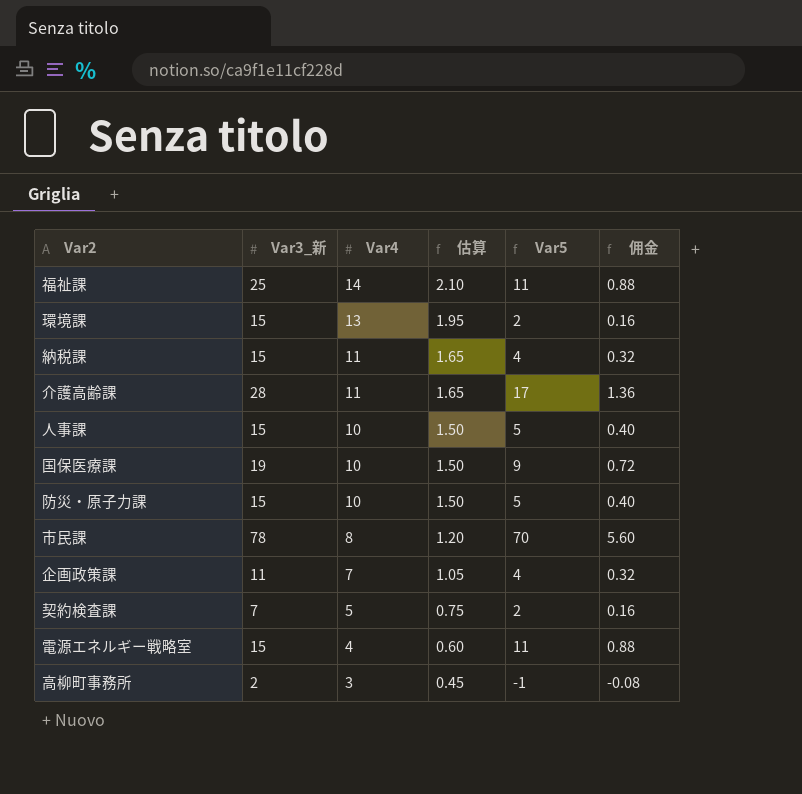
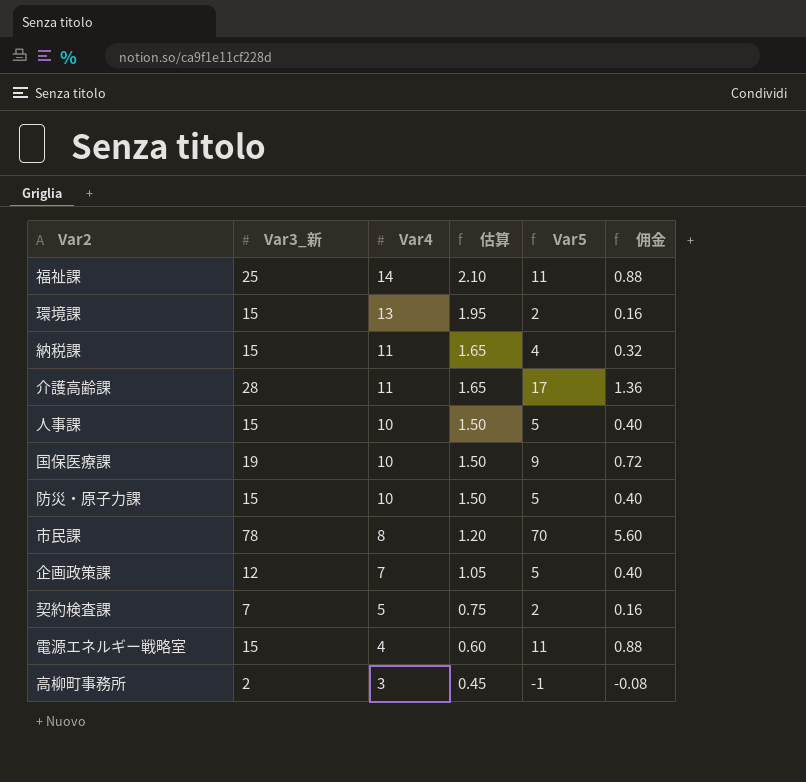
企画政策課 | Var3_新: 11 -> 12
企画政策課 | Var5: 4 -> 5
企画政策課 | 佣金: 0.32 -> 0.40

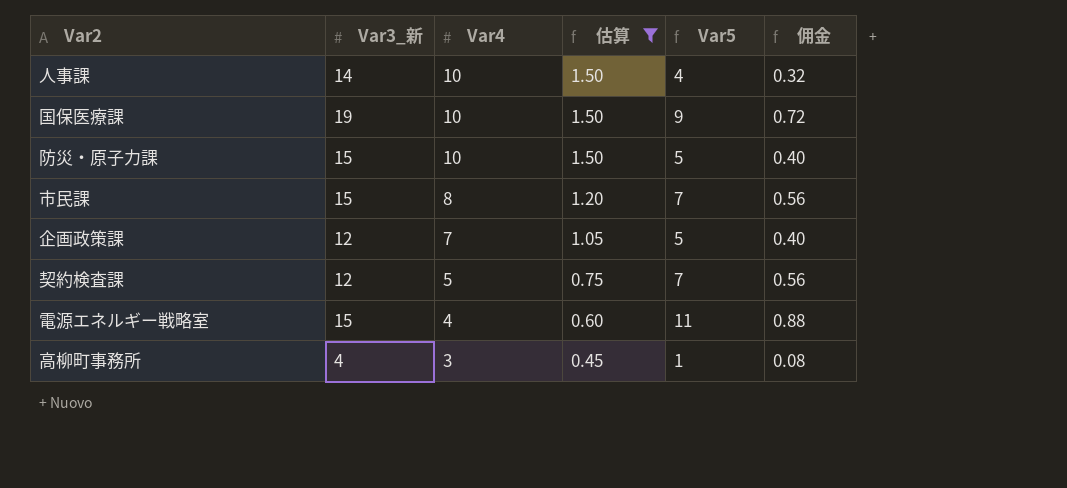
filter: none -> 估算 <= 1.50
人事課 | Var3_新: 15 -> 14
人事課 | Var5: 5 -> 4
人事課 | 佣金: 0.40 -> 0.32
市民課 | Var3_新: 78 -> 15
市民課 | Var5: 70 -> 7
市民課 | 佣金: 5.60 -> 0.56
契約検査課 | Var3_新: 7 -> 12
契約検査課 | Var5: 2 -> 7
契約検査課 | 佣金: 0.16 -> 0.56
高柳町事務所 | Var3_新: 2 -> 4
高柳町事務所 | Var5: -1 -> 1
高柳町事務所 | 佣金: -0.08 -> 0.08

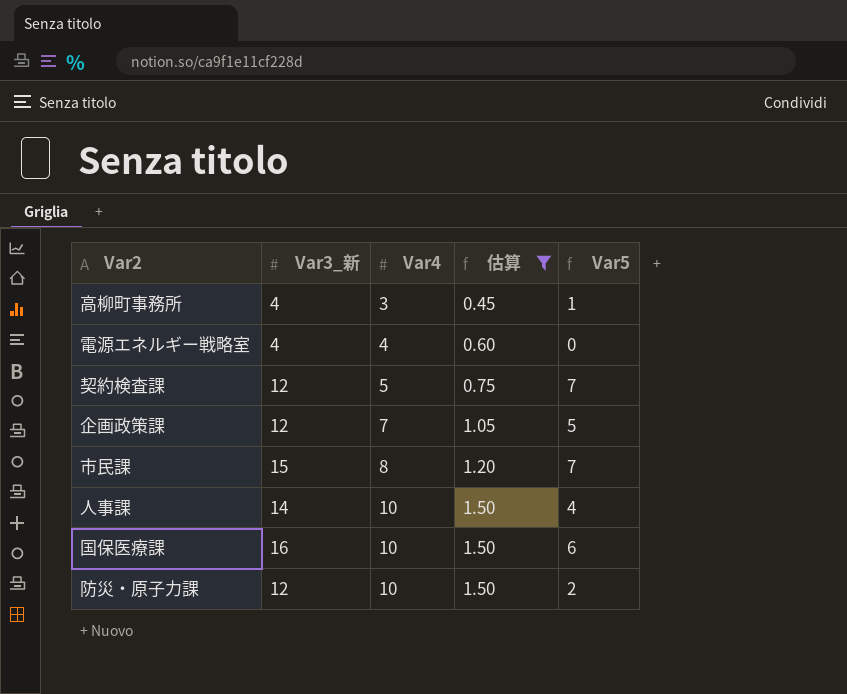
row order: Var4 descending -> Var4 ascending
column 佣金 | formula: [Var5] * 0.08 -> none
電源エネルギー戦略室 | Var3_新: 15 -> 4
電源エネルギー戦略室 | Var5: 11 -> 0
国保医療課 | Var3_新: 19 -> 16
国保医療課 | Var5: 9 -> 6
防災・原子力課 | Var3_新: 15 -> 12
防災・原子力課 | Var5: 5 -> 2

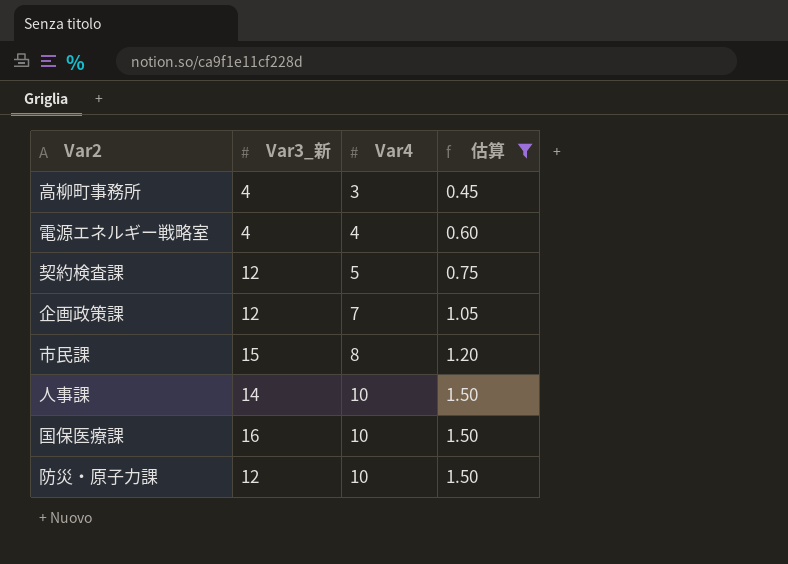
column Var5 | formula: [Var3_新] - [Var4] -> none

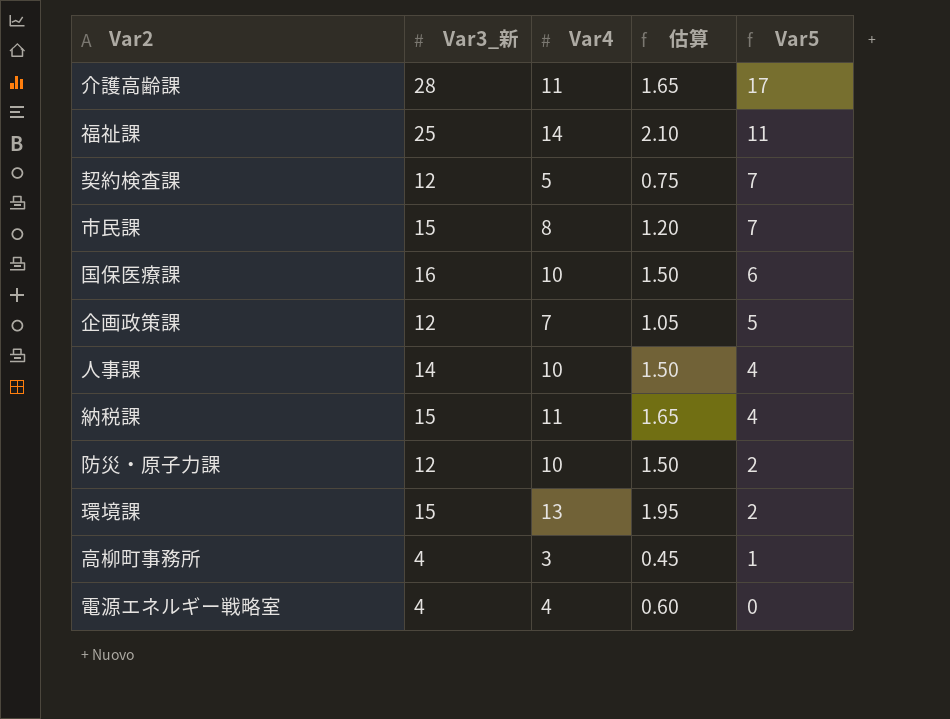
filter: 估算 <= 1.50 -> none
row order: Var4 ascending -> Var5 descending
column Var5 | formula: none -> [Var3_新] - [Var4]

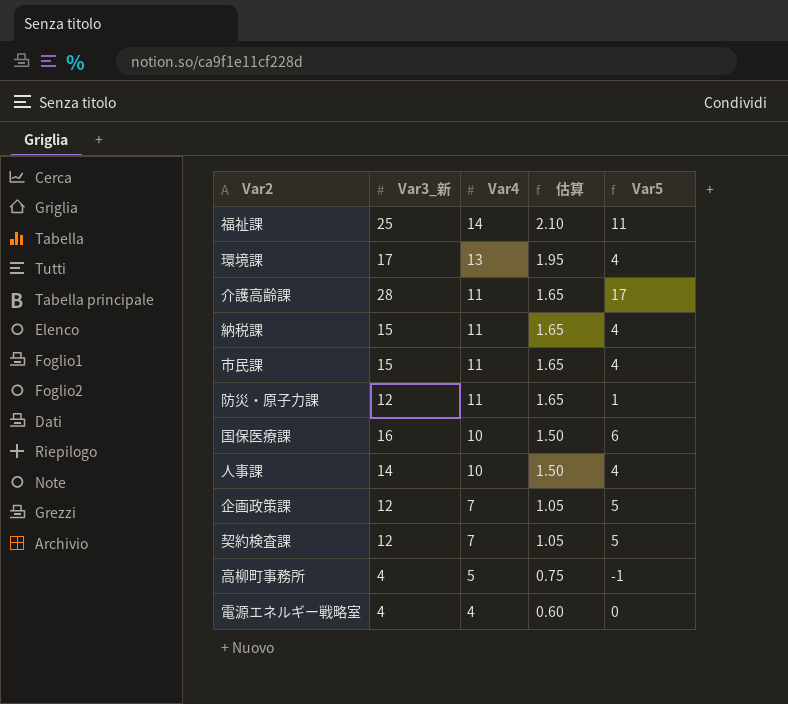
row order: Var5 descending -> Var4 descending
環境課 | Var3_新: 15 -> 17
環境課 | Var5: 2 -> 4
市民課 | Var4: 8 -> 11
市民課 | 估算: 1.20 -> 1.65
市民課 | Var5: 7 -> 4
防災・原子力課 | Var4: 10 -> 11
防災・原子力課 | 估算: 1.50 -> 1.65
防災・原子力課 | Var5: 2 -> 1
契約検査課 | Var4: 5 -> 7
契約検査課 | 估算: 0.75 -> 1.05
契約検査課 | Var5: 7 -> 5
高柳町事務所 | Var4: 3 -> 5
高柳町事務所 | 估算: 0.45 -> 0.75
高柳町事務所 | Var5: 1 -> -1

